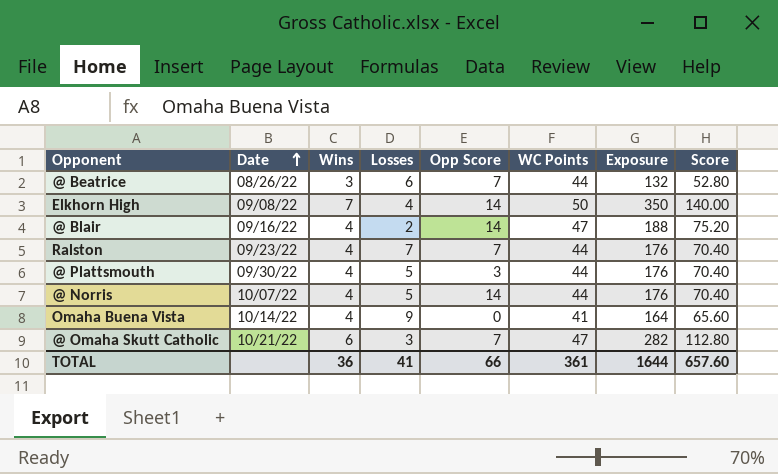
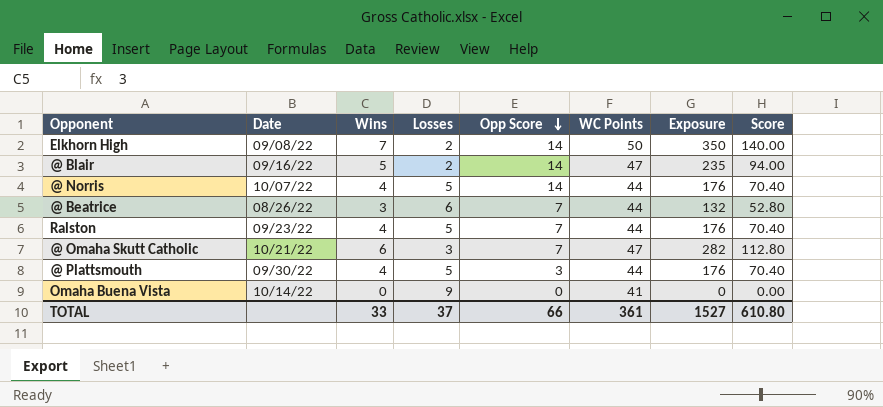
row order: Date ascending -> Opp Score descending
Elkhorn High | Losses: 4 -> 2
@ Blair | Wins: 4 -> 5
@ Blair | Exposure: 188 -> 235
@ Blair | Score: 75.20 -> 94.00
Ralston | Losses: 7 -> 5
Omaha Buena Vista | Wins: 4 -> 0
Omaha Buena Vista | Exposure: 164 -> 0
Omaha Buena Vista | Score: 65.60 -> 0.00
TOTAL | Wins: 36 -> 33
TOTAL | Losses: 41 -> 37
TOTAL | Exposure: 1644 -> 1527
TOTAL | Score: 657.60 -> 610.80

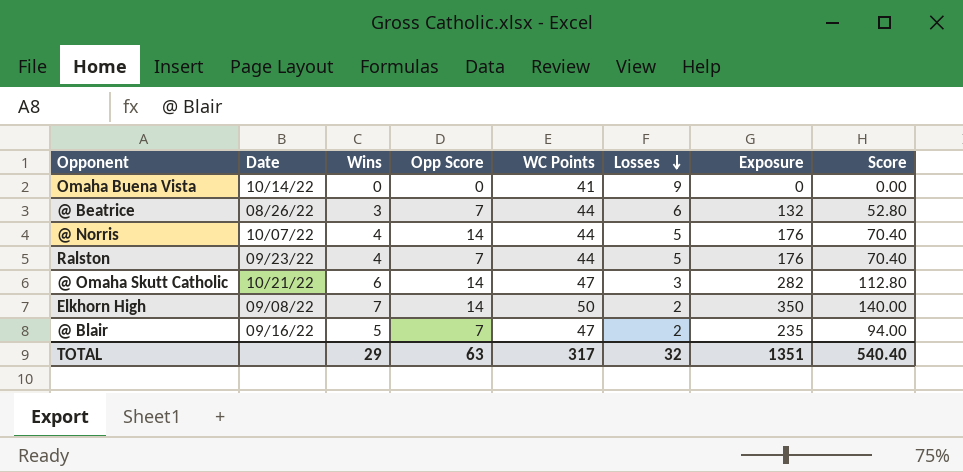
row order: Opp Score descending -> Losses descending
column Losses | position: 4 -> 6
row @ Plattsmouth: 09/30/22 | 4 | 5 | 3 | 44 | 176 | 70.40 -> none
@ Omaha Skutt Catholic | Opp Score: 7 -> 14
@ Blair | Opp Score: 14 -> 7
TOTAL | Wins: 33 -> 29
TOTAL | Opp Score: 66 -> 63
TOTAL | WC Points: 361 -> 317
TOTAL | Losses: 37 -> 32
TOTAL | Exposure: 1527 -> 1351
TOTAL | Score: 610.80 -> 540.40

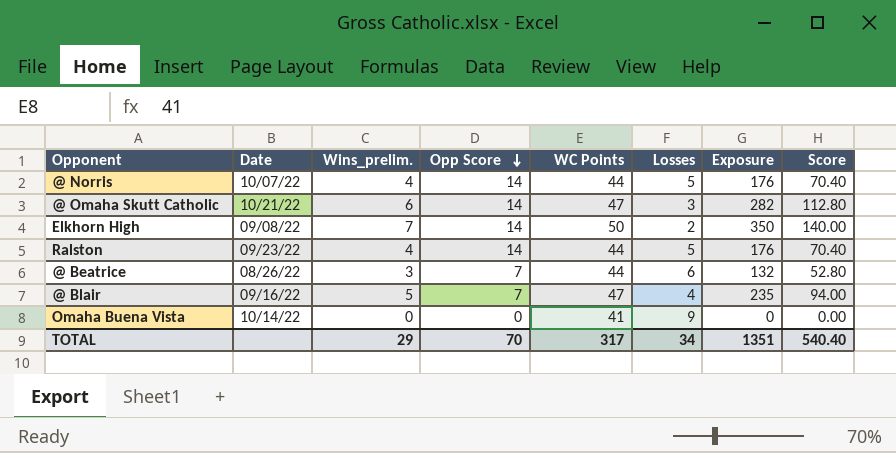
row order: Losses descending -> Opp Score descending
column name: Wins -> Wins_prelim.
Ralston | Opp Score: 7 -> 14
@ Blair | Losses: 2 -> 4
TOTAL | Opp Score: 63 -> 70
TOTAL | Losses: 32 -> 34

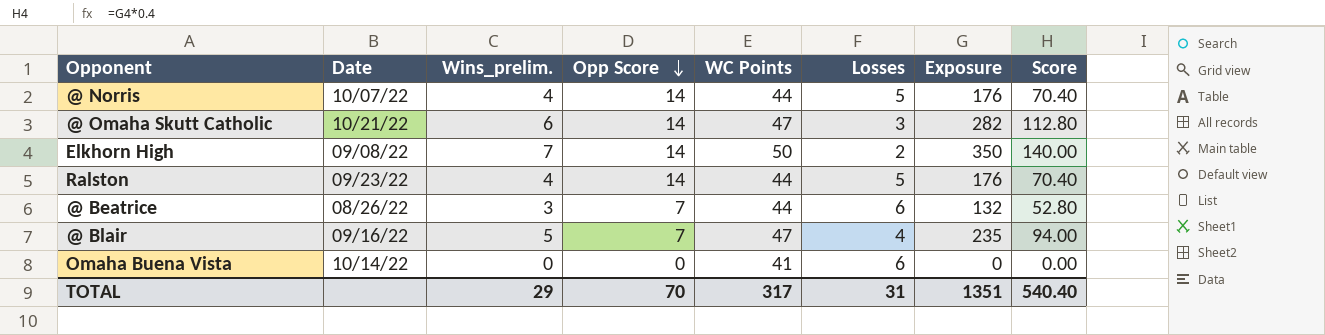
Omaha Buena Vista | Losses: 9 -> 6
TOTAL | Losses: 34 -> 31

